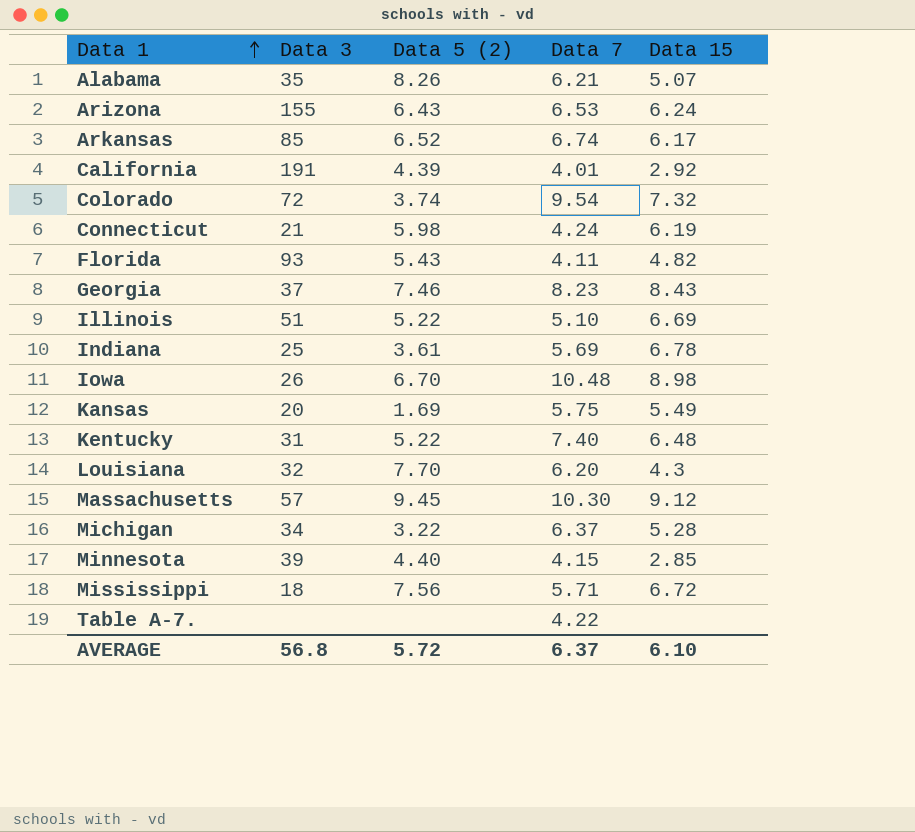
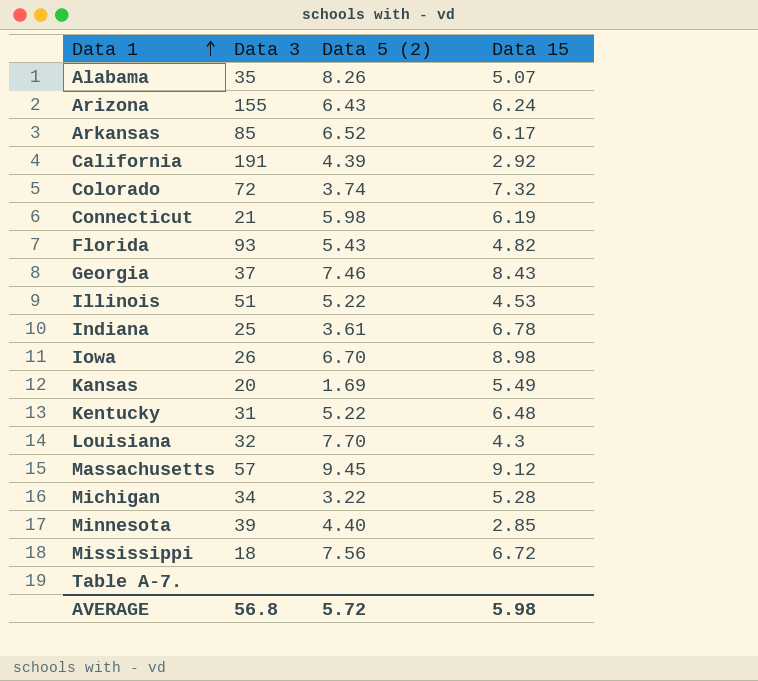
column Data 7 | position: 4 -> none
Illinois | Data 15: 6.69 -> 4.53
AVERAGE | Data 15: 6.10 -> 5.98

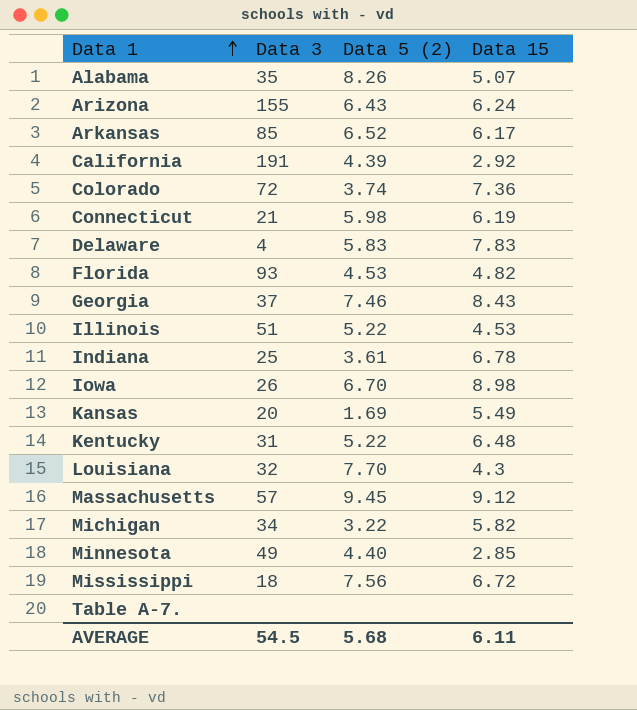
Colorado | Data 15: 7.32 -> 7.36
row Delaware: none -> 4 | 5.83 | 7.83
Florida | Data 5 (2): 5.43 -> 4.53
Michigan | Data 15: 5.28 -> 5.82
Minnesota | Data 3: 39 -> 49
AVERAGE | Data 3: 56.8 -> 54.5
AVERAGE | Data 5 (2): 5.72 -> 5.68
AVERAGE | Data 15: 5.98 -> 6.11

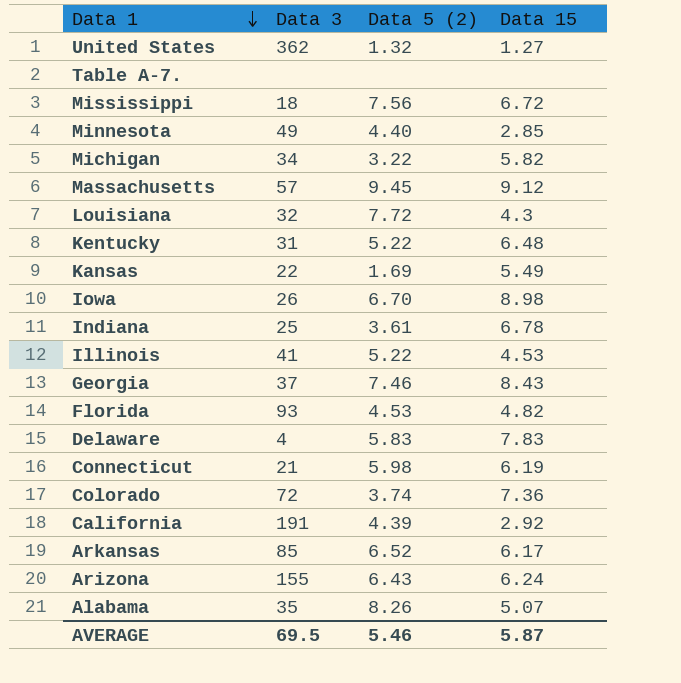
row order: Data 1 ascending -> Data 1 descending
row United States: none -> 362 | 1.32 | 1.27
Louisiana | Data 5 (2): 7.70 -> 7.72
Kansas | Data 3: 20 -> 22
Illinois | Data 3: 51 -> 41
AVERAGE | Data 3: 54.5 -> 69.5
AVERAGE | Data 5 (2): 5.68 -> 5.46
AVERAGE | Data 15: 6.11 -> 5.87

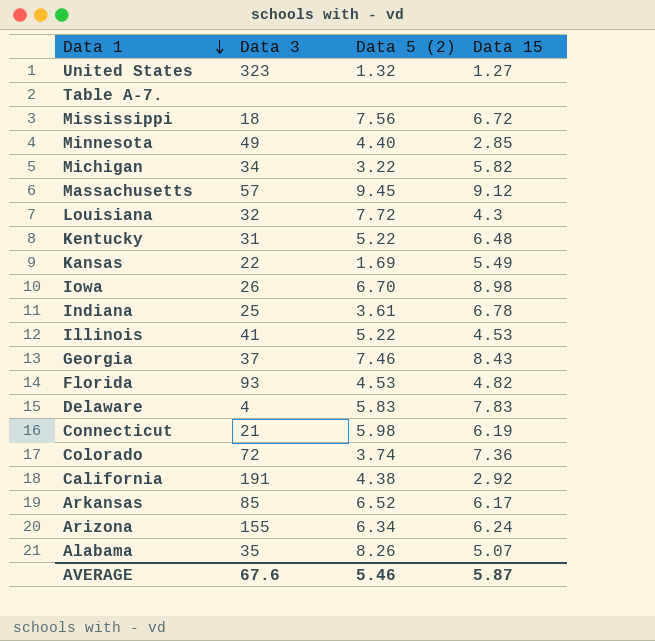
United States | Data 3: 362 -> 323
California | Data 5 (2): 4.39 -> 4.38
Arizona | Data 5 (2): 6.43 -> 6.34
AVERAGE | Data 3: 69.5 -> 67.6

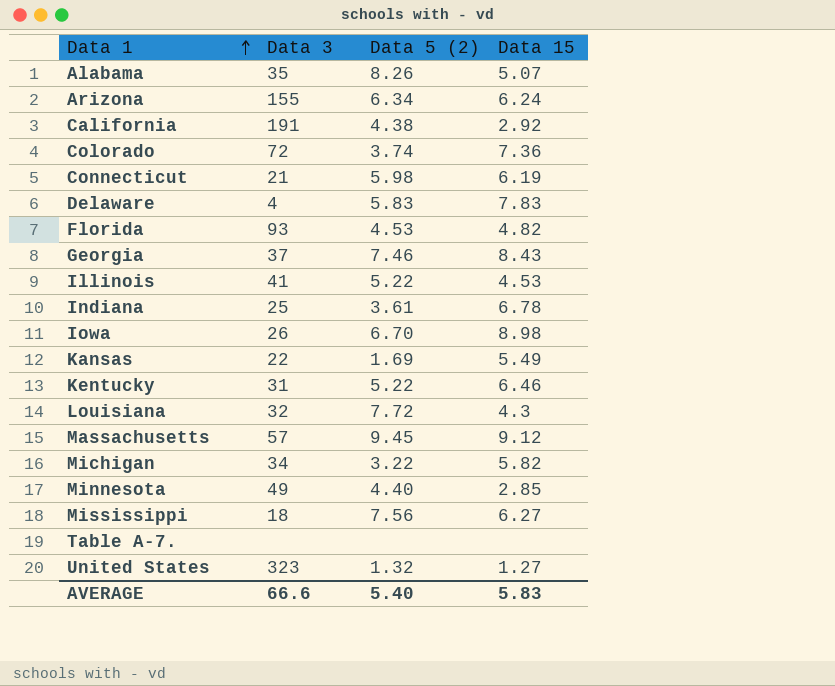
row order: Data 1 descending -> Data 1 ascending
row Arkansas: 85 | 6.52 | 6.17 -> none
Kentucky | Data 15: 6.48 -> 6.46
Mississippi | Data 15: 6.72 -> 6.27
AVERAGE | Data 3: 67.6 -> 66.6
AVERAGE | Data 5 (2): 5.46 -> 5.40
AVERAGE | Data 15: 5.87 -> 5.83

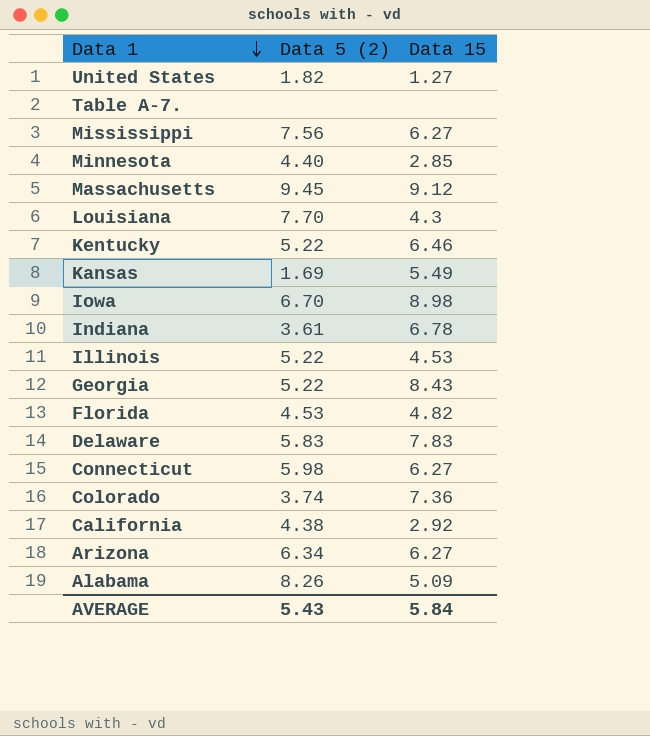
row order: Data 1 ascending -> Data 1 descending
column Data 3 | position: 2 -> none
row Michigan: 34 | 3.22 | 5.82 -> none
United States | Data 5 (2): 1.32 -> 1.82
Louisiana | Data 5 (2): 7.72 -> 7.70
Georgia | Data 5 (2): 7.46 -> 5.22
Connecticut | Data 15: 6.19 -> 6.27
Arizona | Data 15: 6.24 -> 6.27
Alabama | Data 15: 5.07 -> 5.09
AVERAGE | Data 5 (2): 5.40 -> 5.43
AVERAGE | Data 15: 5.83 -> 5.84

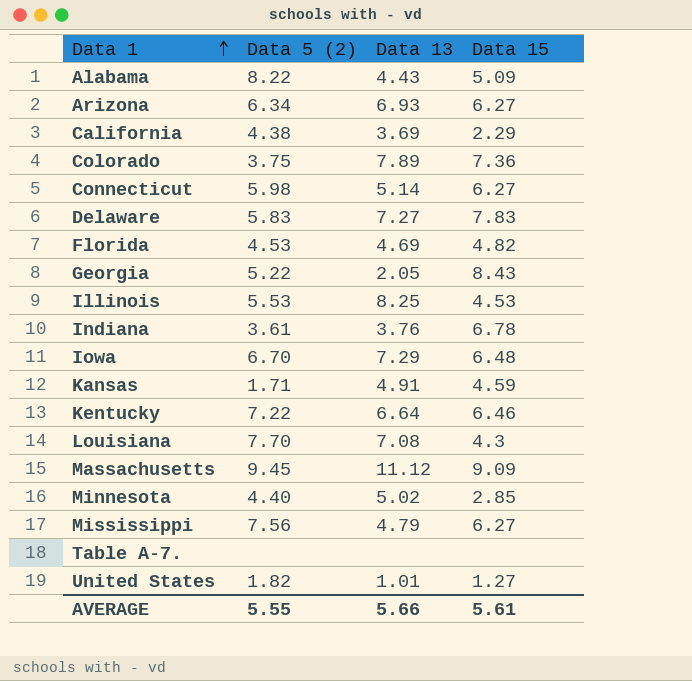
row order: Data 1 descending -> Data 1 ascending
column Data 13 | position: none -> 3
Alabama | Data 5 (2): 8.26 -> 8.22
California | Data 15: 2.92 -> 2.29
Colorado | Data 5 (2): 3.74 -> 3.75
Illinois | Data 5 (2): 5.22 -> 5.53
Iowa | Data 15: 8.98 -> 6.48
Kansas | Data 5 (2): 1.69 -> 1.71
Kansas | Data 15: 5.49 -> 4.59
Kentucky | Data 5 (2): 5.22 -> 7.22
Massachusetts | Data 15: 9.12 -> 9.09
AVERAGE | Data 5 (2): 5.43 -> 5.55
AVERAGE | Data 15: 5.84 -> 5.61

